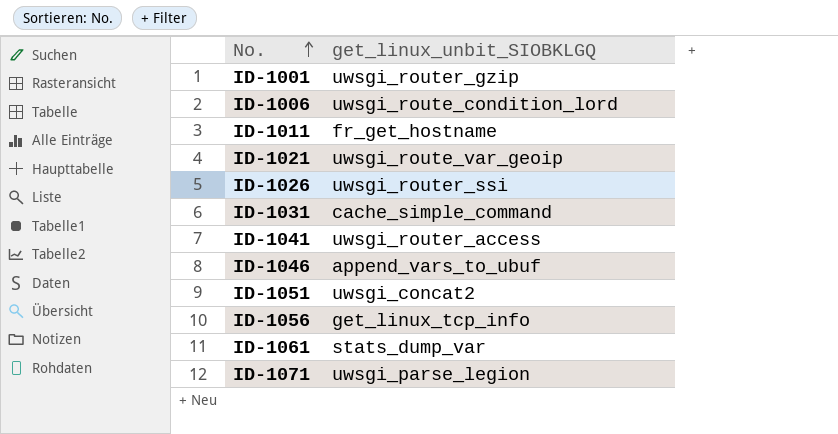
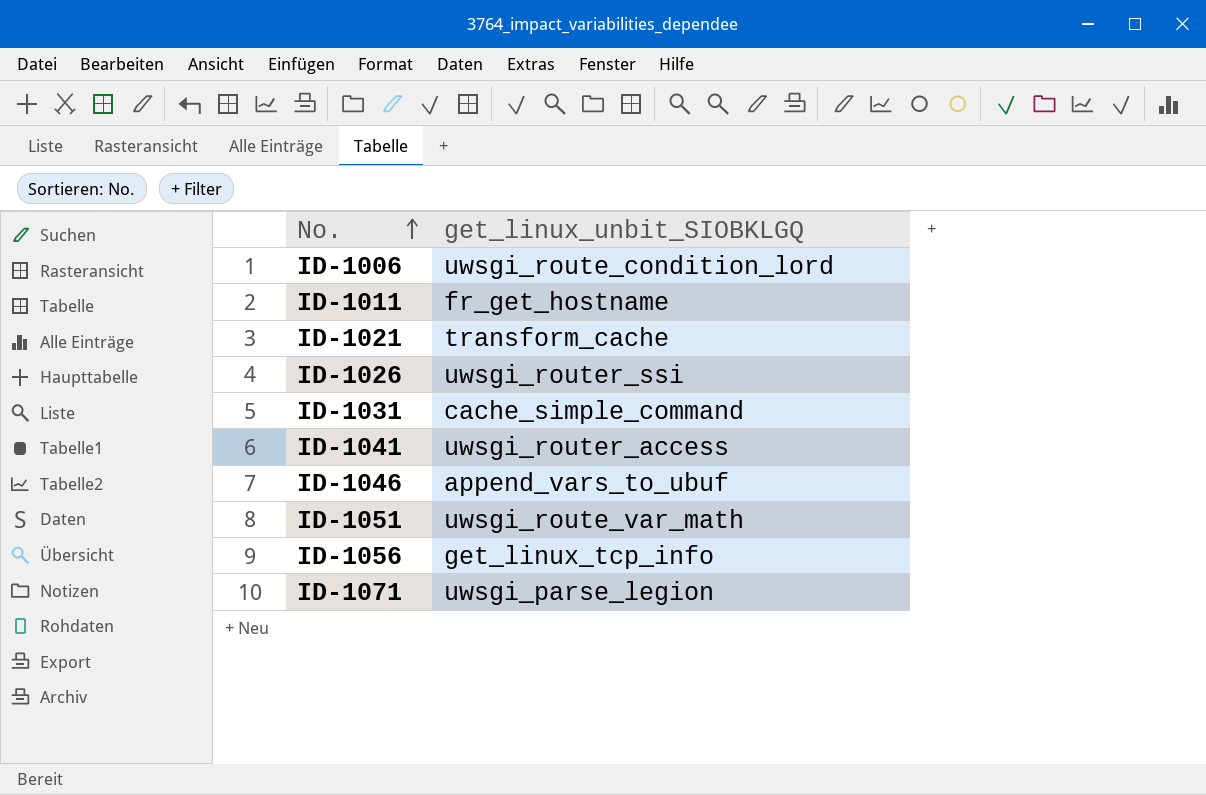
row ID-1001: uwsgi_router_gzip -> none
row ID-1061: stats_dump_var -> none
ID-1021 | get_linux_unbit_SIOBKLGQ: uwsgi_route_var_geoip -> transform_cache
ID-1051 | get_linux_unbit_SIOBKLGQ: uwsgi_concat2 -> uwsgi_route_var_math

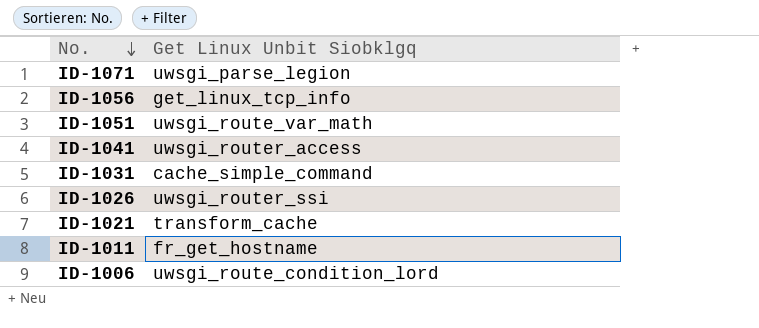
row order: No. ascending -> No. descending
column name: get_linux_unbit_SIOBKLGQ -> Get Linux Unbit Siobklgq
row ID-1046: append_vars_to_ubuf -> none

